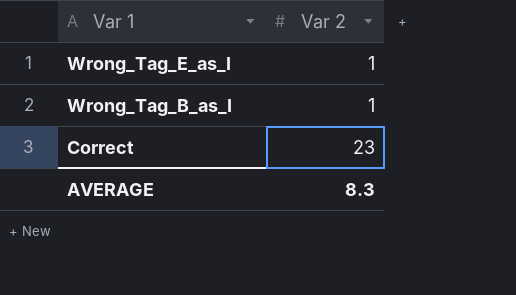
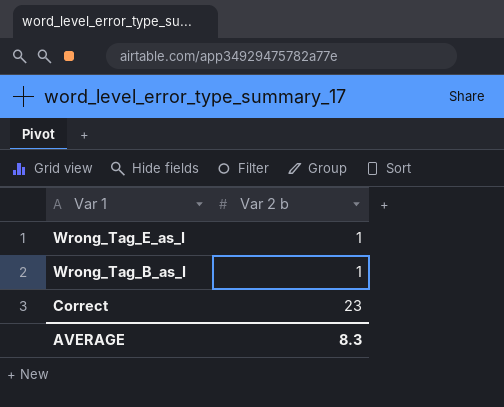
column name: Var 2 -> Var 2 b

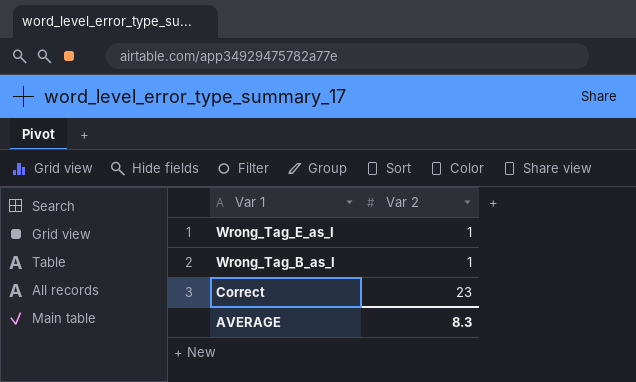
column name: Var 2 b -> Var 2

